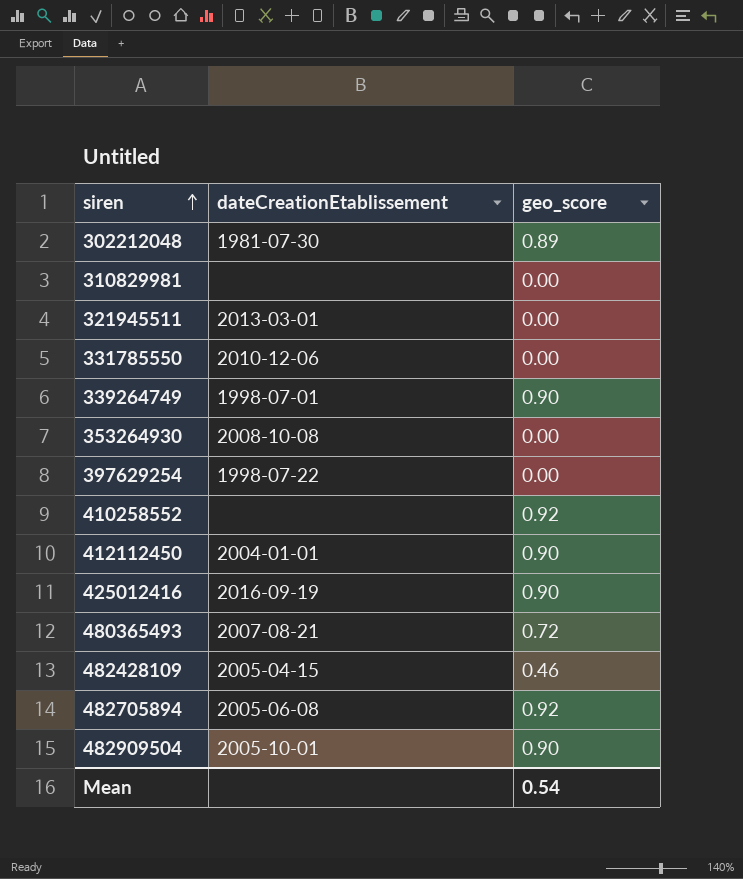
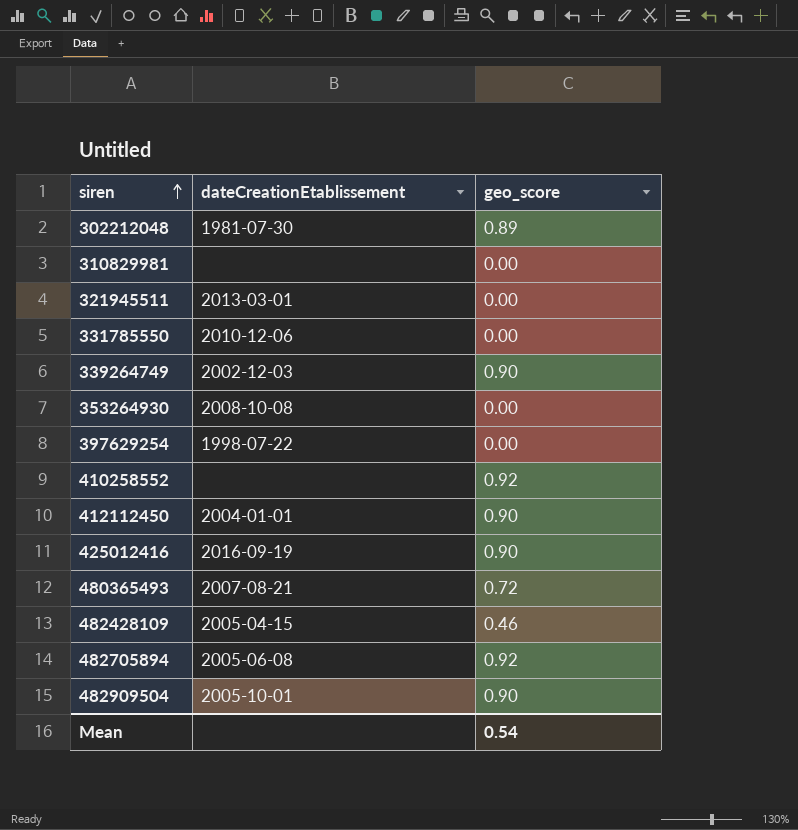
339264749 | dateCreationEtablissement: 1998-07-01 -> 2002-12-03

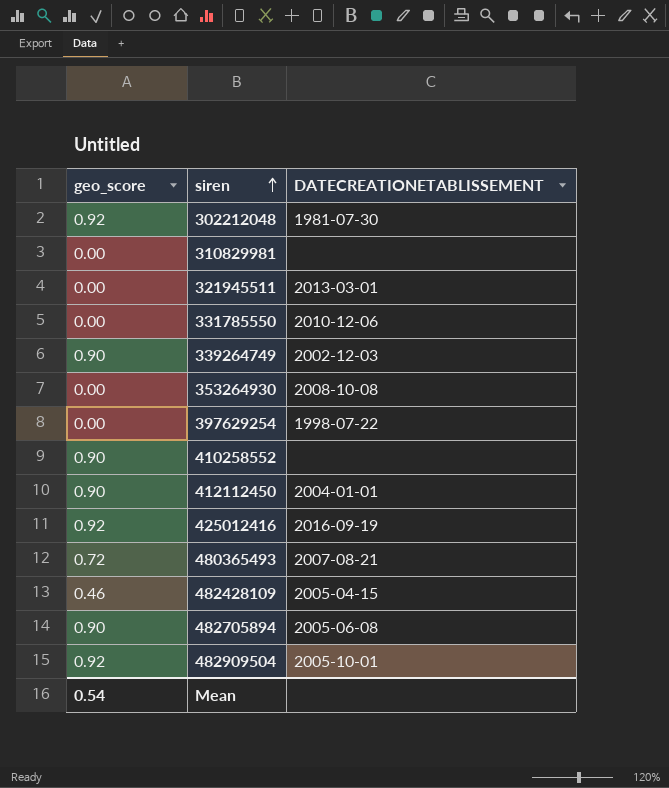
column geo_score | position: 3 -> 1
column name: dateCreationEtablissement -> DATECREATIONETABLISSEMENT
302212048 | geo_score: 0.89 -> 0.92
410258552 | geo_score: 0.92 -> 0.90
425012416 | geo_score: 0.90 -> 0.92
482705894 | geo_score: 0.92 -> 0.90
482909504 | geo_score: 0.90 -> 0.92

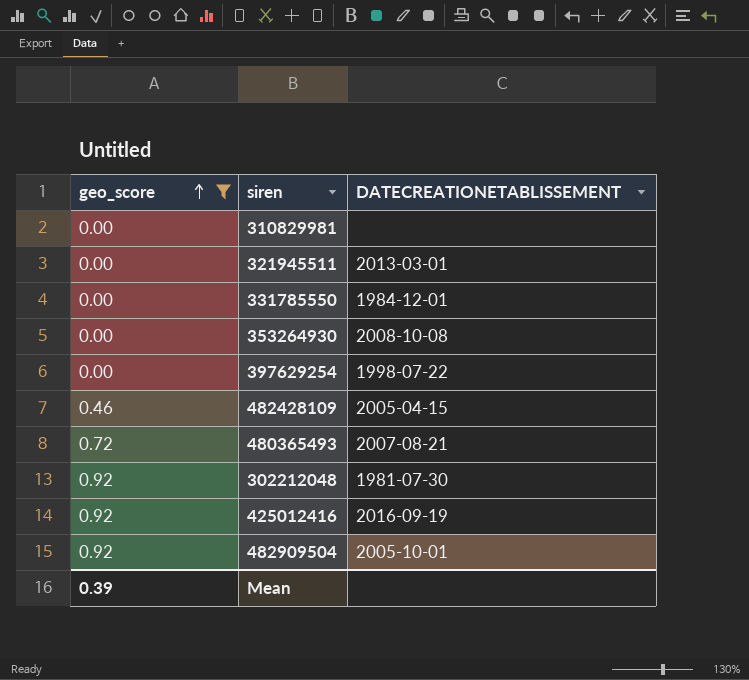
filter: none -> geo_score != 0.90
row order: siren ascending -> geo_score ascending
331785550 | DATECREATIONETABLISSEMENT: 2010-12-06 -> 1984-12-01
Mean | geo_score: 0.54 -> 0.39

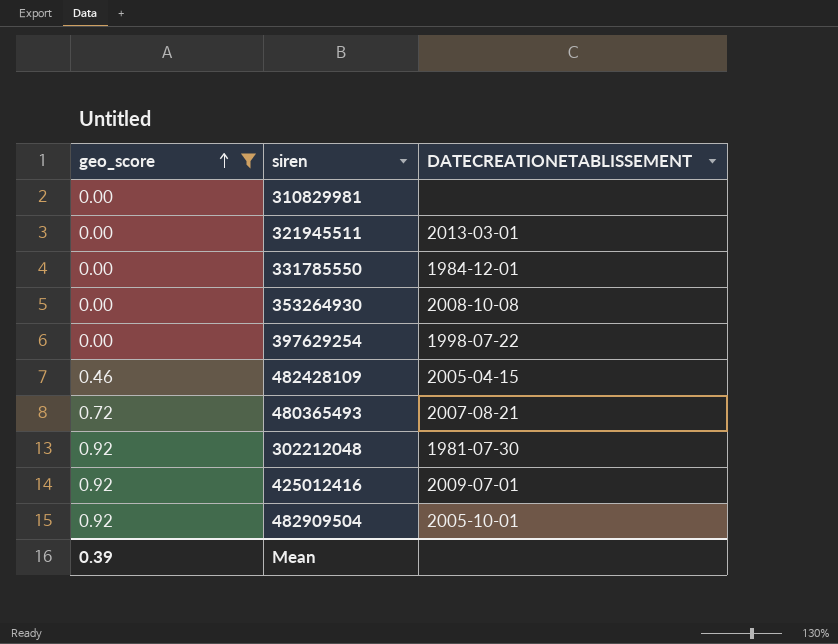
425012416 | DATECREATIONETABLISSEMENT: 2016-09-19 -> 2009-07-01

